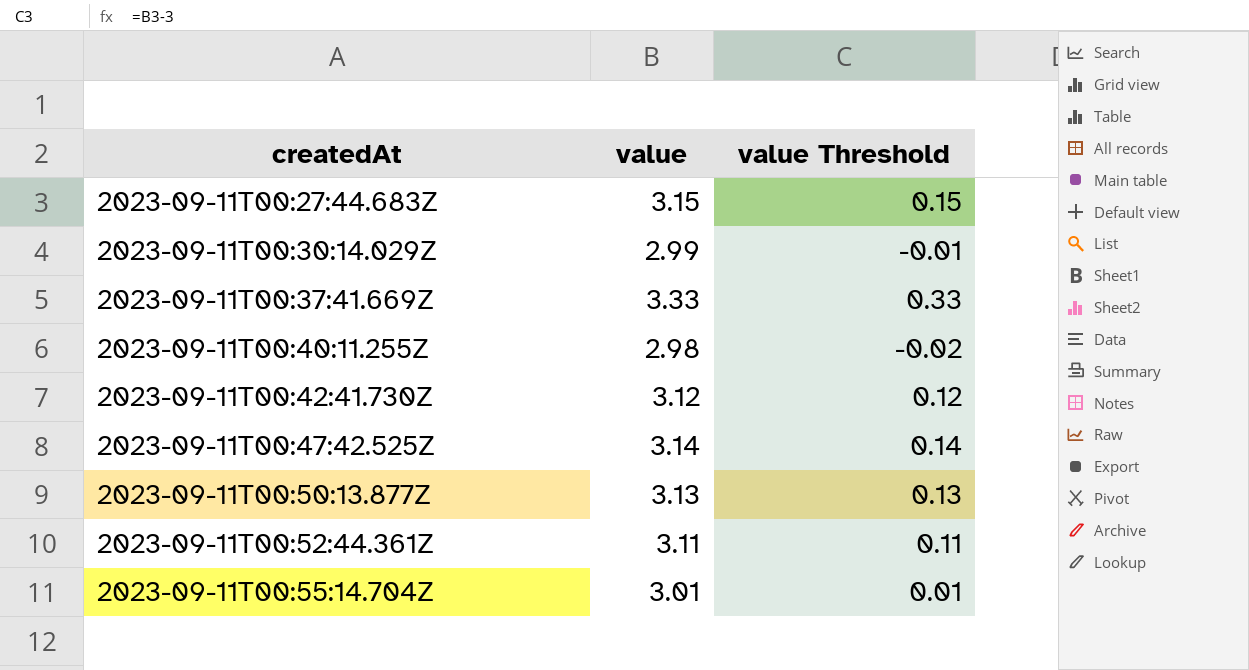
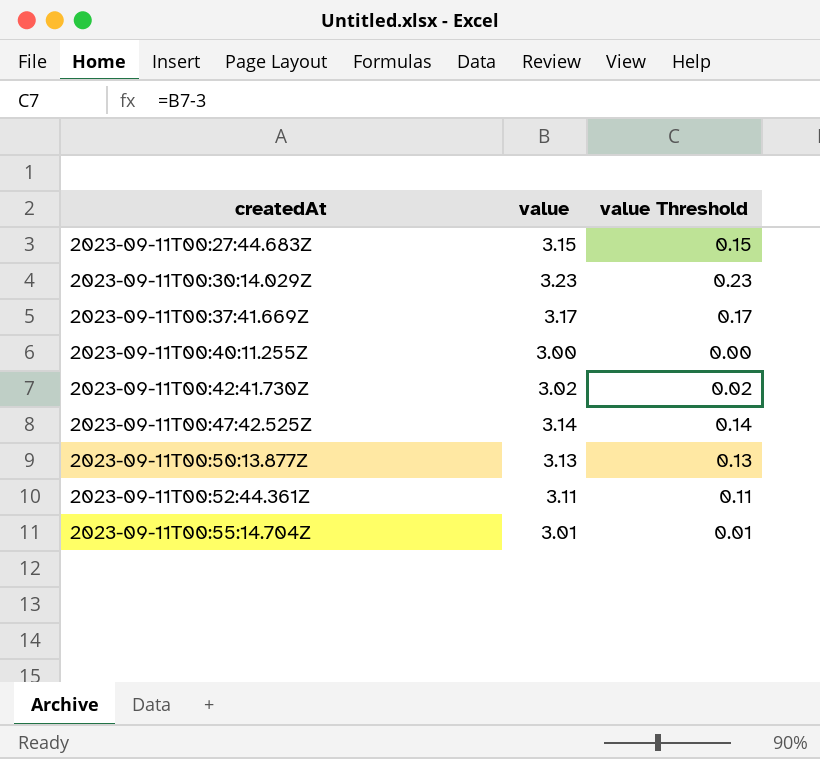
2023-09-11T00:30:14.029Z | value: 2.99 -> 3.23
2023-09-11T00:30:14.029Z | value Threshold: -0.01 -> 0.23
2023-09-11T00:37:41.669Z | value: 3.33 -> 3.17
2023-09-11T00:37:41.669Z | value Threshold: 0.33 -> 0.17
2023-09-11T00:40:11.255Z | value: 2.98 -> 3.00
2023-09-11T00:40:11.255Z | value Threshold: -0.02 -> 0.00
2023-09-11T00:42:41.730Z | value: 3.12 -> 3.02
2023-09-11T00:42:41.730Z | value Threshold: 0.12 -> 0.02

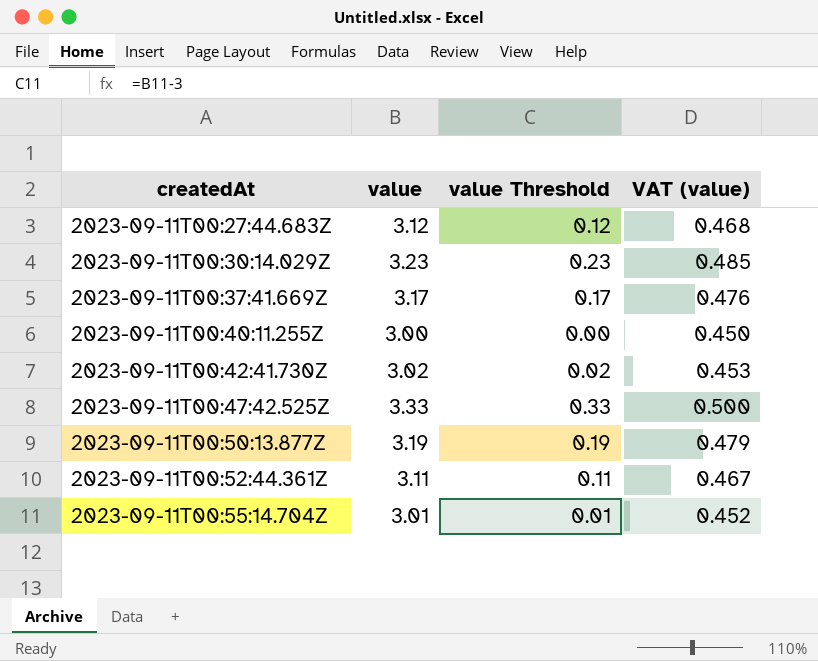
column VAT (value) | formula: none -> [value] * 0.15
2023-09-11T00:27:44.683Z | value: 3.15 -> 3.12
2023-09-11T00:27:44.683Z | value Threshold: 0.15 -> 0.12
2023-09-11T00:47:42.525Z | value: 3.14 -> 3.33
2023-09-11T00:47:42.525Z | value Threshold: 0.14 -> 0.33
2023-09-11T00:50:13.877Z | value: 3.13 -> 3.19
2023-09-11T00:50:13.877Z | value Threshold: 0.13 -> 0.19

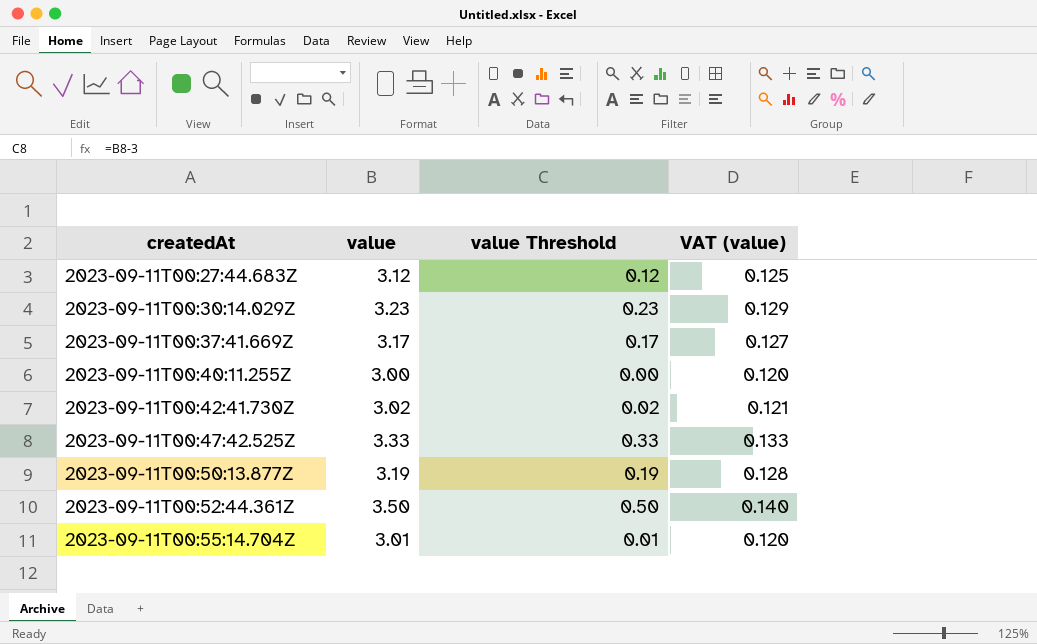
column VAT (value) | formula: [value] * 0.15 -> [value] * 0.04
2023-09-11T00:52:44.361Z | value: 3.11 -> 3.50
2023-09-11T00:52:44.361Z | value Threshold: 0.11 -> 0.50

